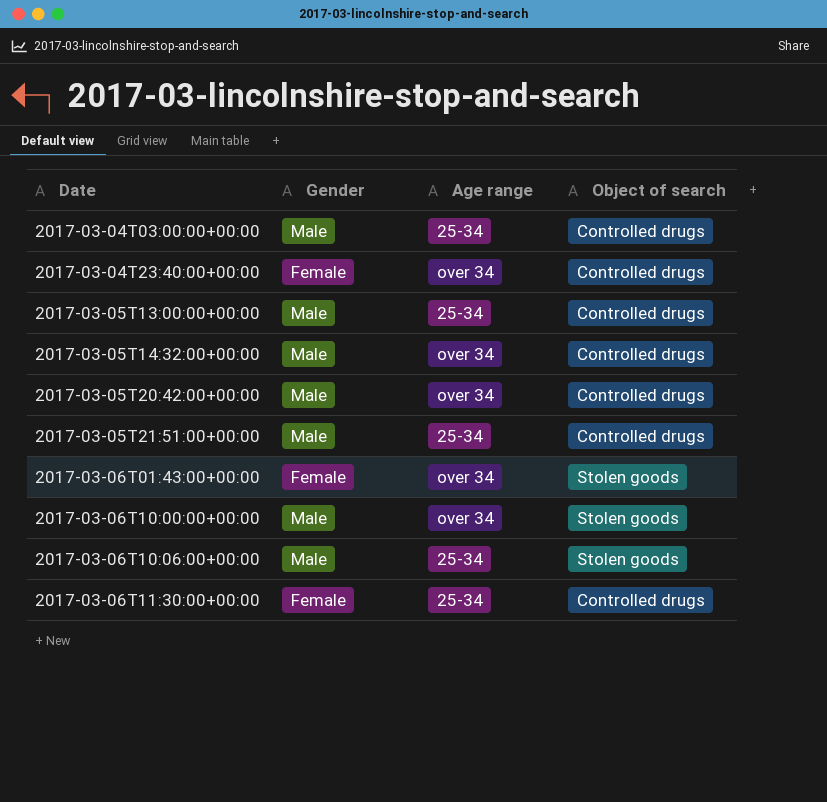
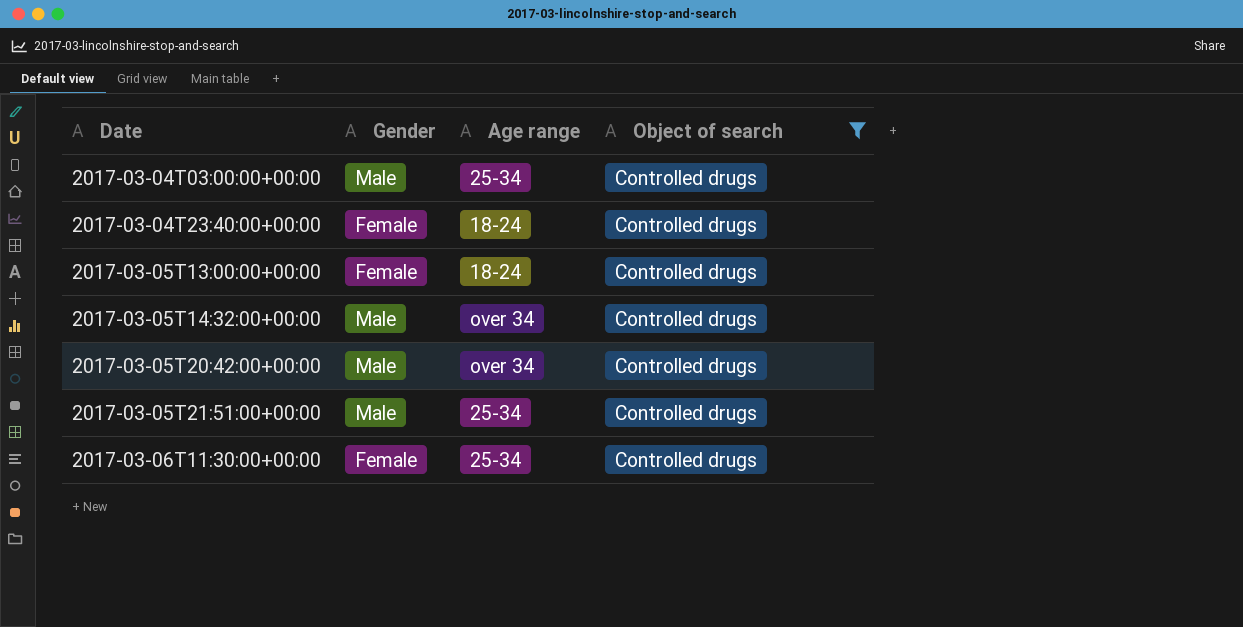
filter: none -> Object of search = Controlled drugs
2017-03-04T23:40:00+00:00 | Age range: over 34 -> 18-24
2017-03-05T13:00:00+00:00 | Gender: Male -> Female
2017-03-05T13:00:00+00:00 | Age range: 25-34 -> 18-24

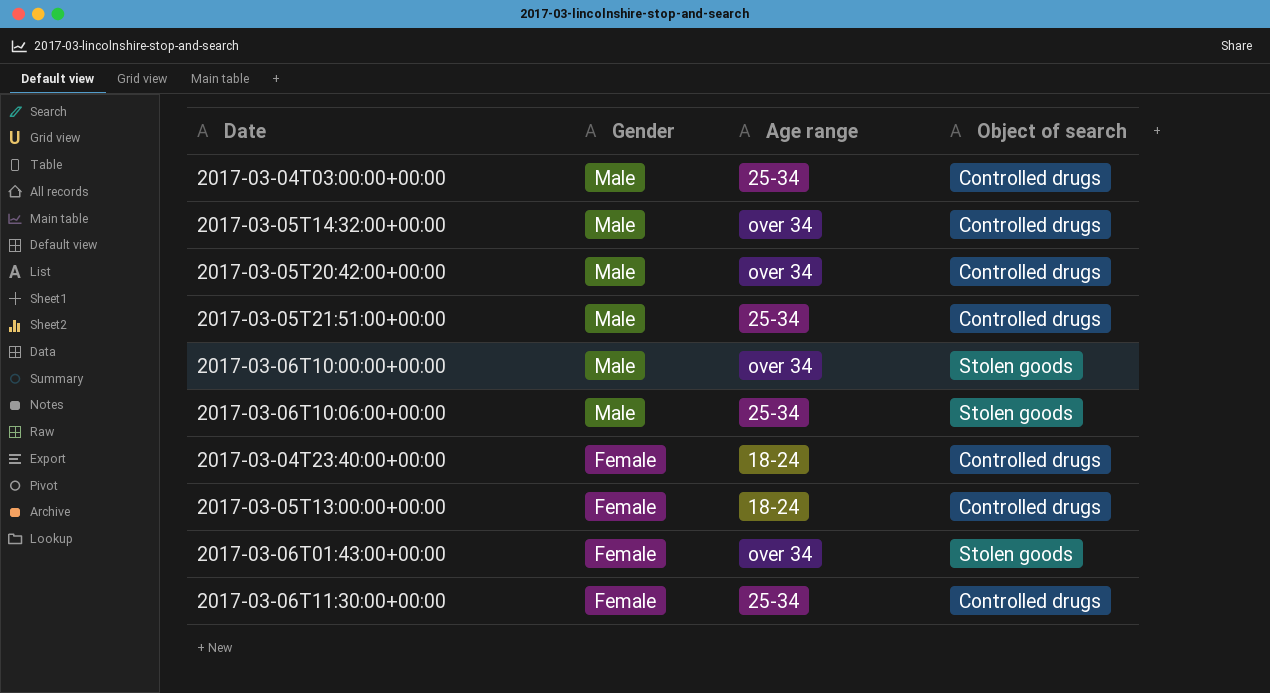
filter: Object of search = Controlled drugs -> none
row order: Date ascending -> Gender descending

